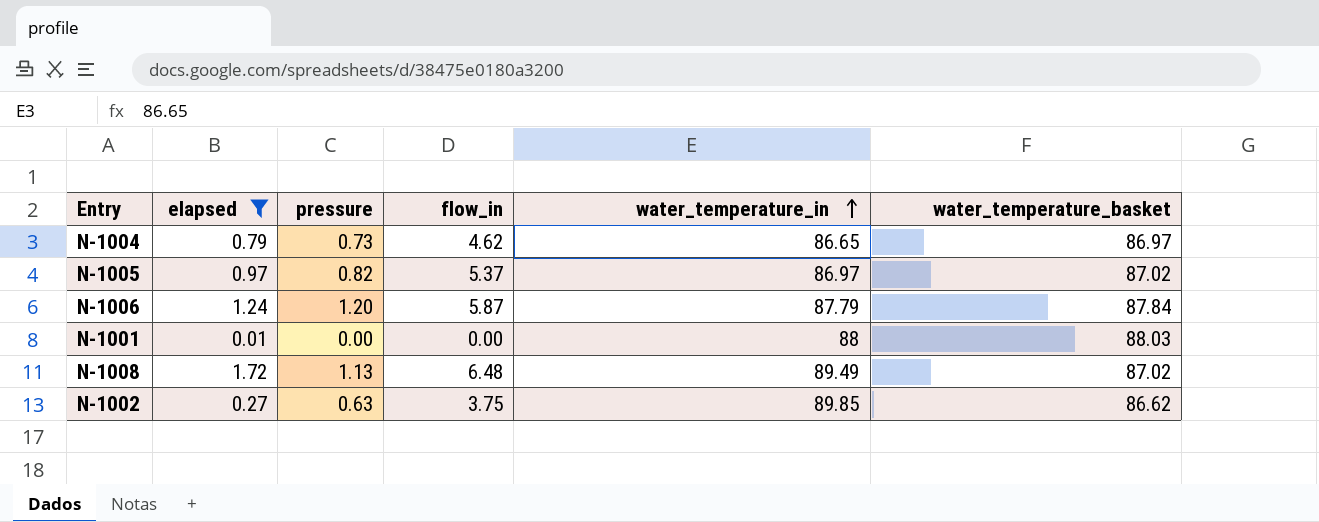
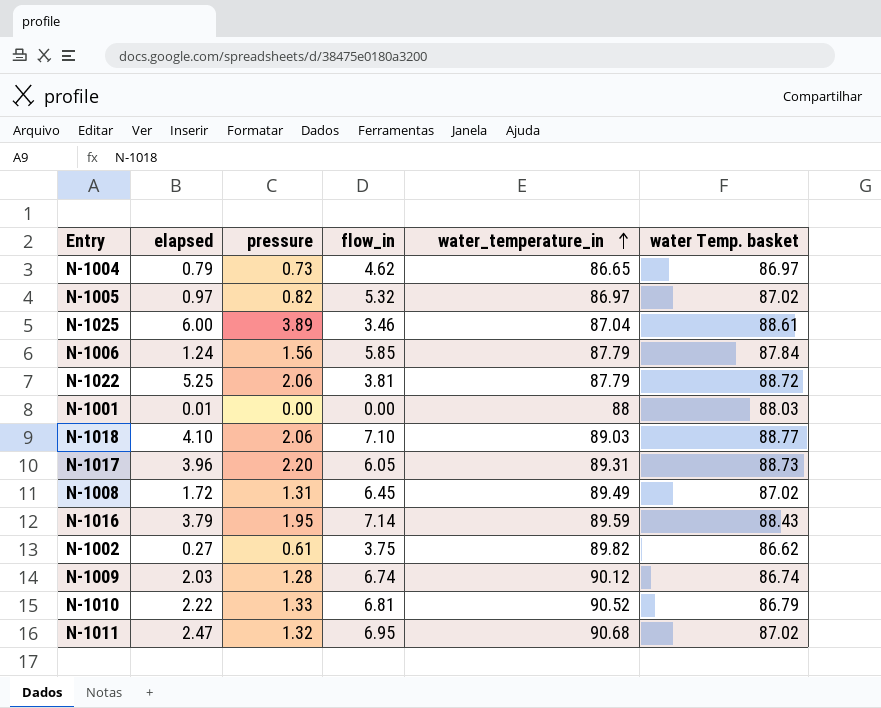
filter: elapsed <= 1.72 -> none
column name: water_temperature_basket -> water Temp. basket
N-1005 | flow_in: 5.37 -> 5.32
N-1006 | pressure: 1.20 -> 1.56
N-1006 | flow_in: 5.87 -> 5.85
N-1008 | pressure: 1.13 -> 1.31
N-1008 | flow_in: 6.48 -> 6.45
N-1002 | pressure: 0.63 -> 0.61
N-1002 | water_temperature_in: 89.85 -> 89.82

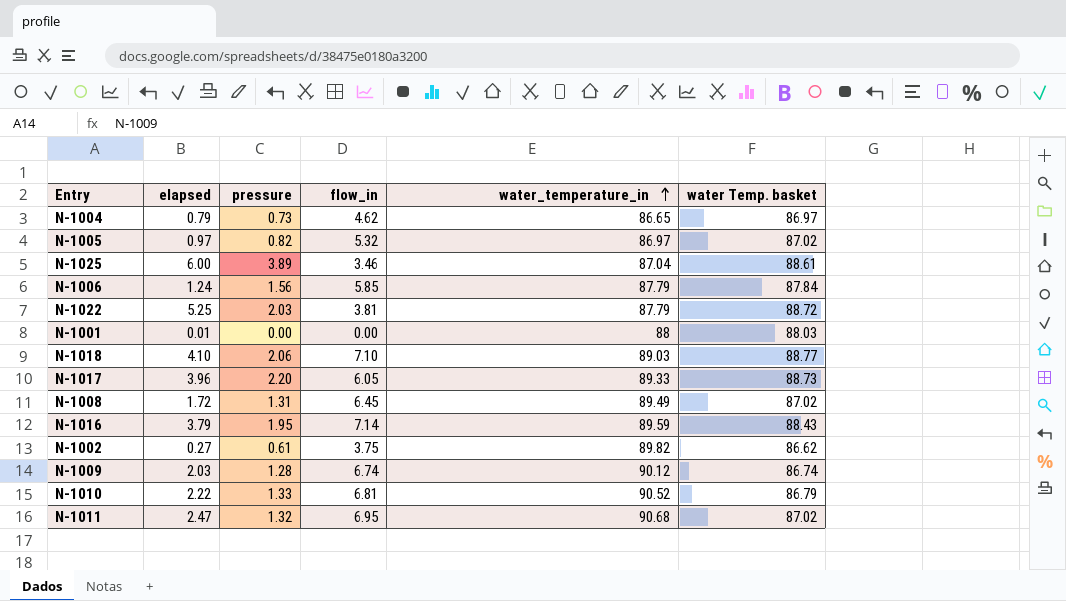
N-1022 | pressure: 2.06 -> 2.03
N-1017 | water_temperature_in: 89.31 -> 89.33

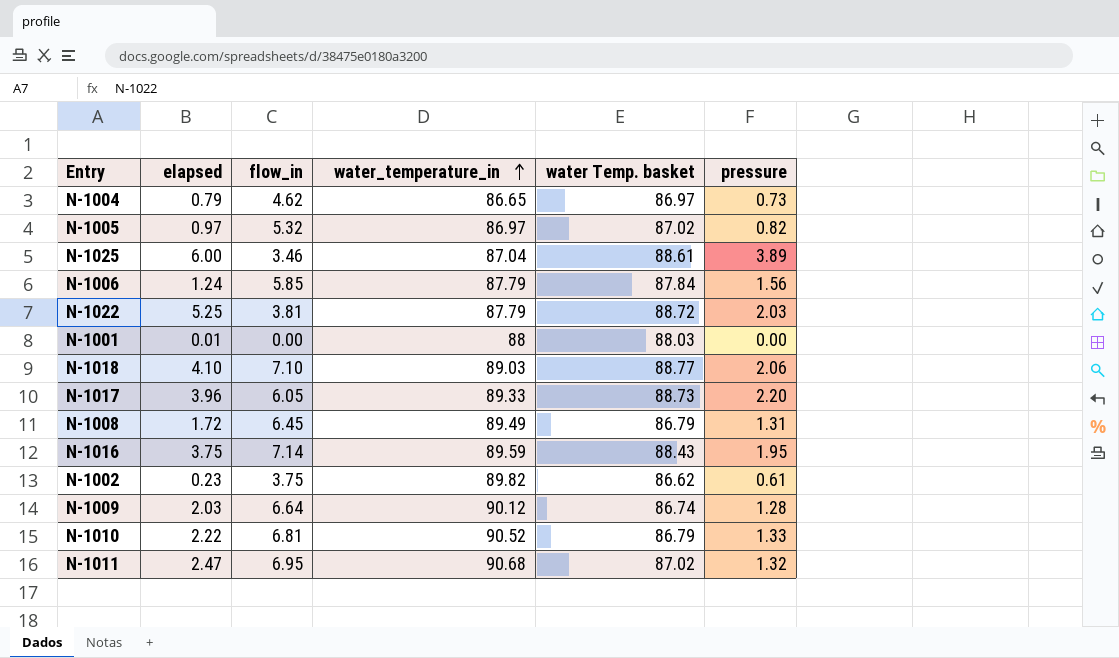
column pressure | position: 3 -> 6
N-1008 | water Temp. basket: 87.02 -> 86.79
N-1016 | elapsed: 3.79 -> 3.75
N-1002 | elapsed: 0.27 -> 0.23
N-1009 | flow_in: 6.74 -> 6.64

